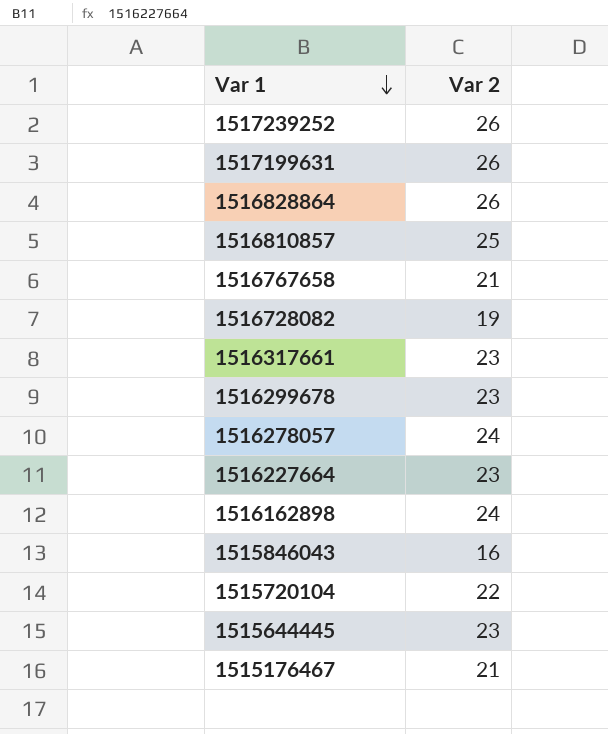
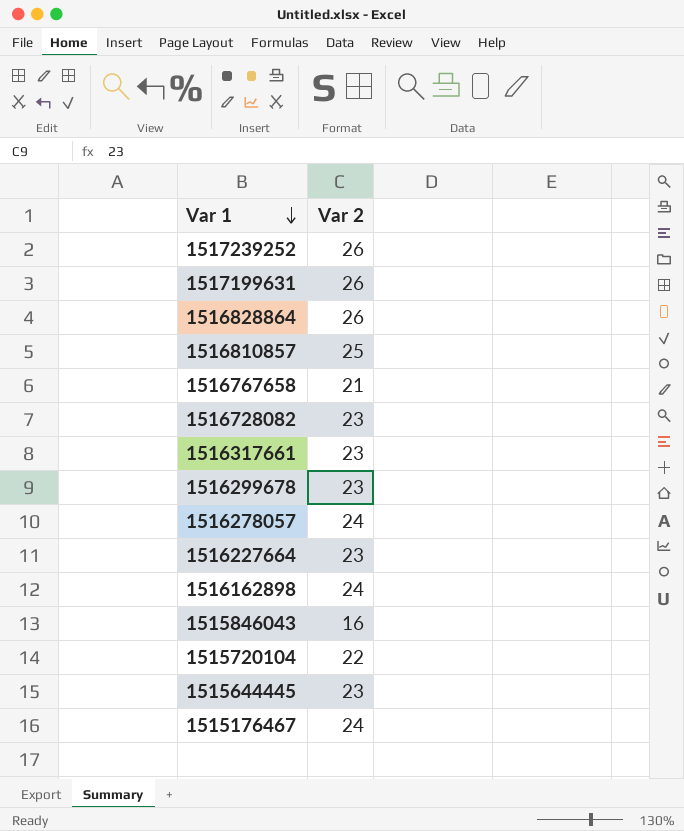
1516728082 | Var 2: 19 -> 23
1515176467 | Var 2: 21 -> 24

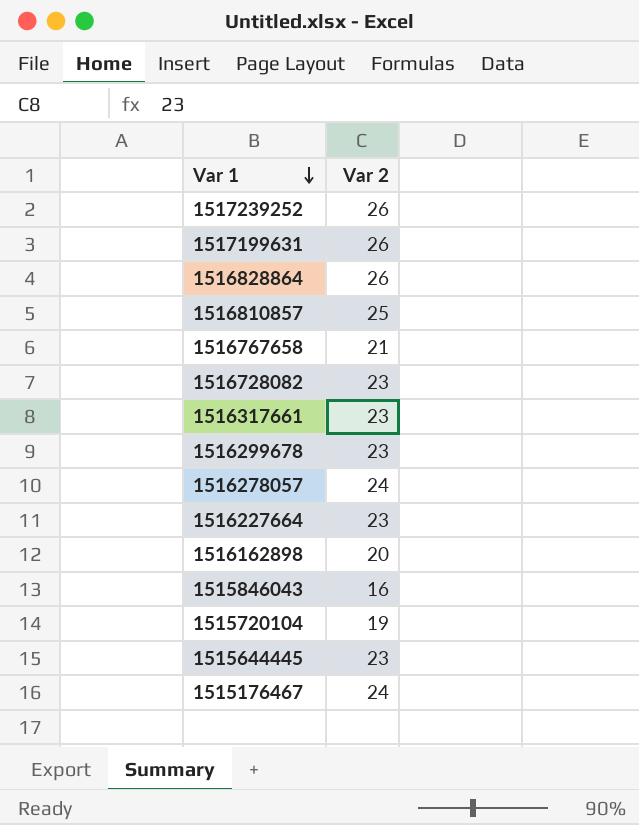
1516162898 | Var 2: 24 -> 20
1515720104 | Var 2: 22 -> 19

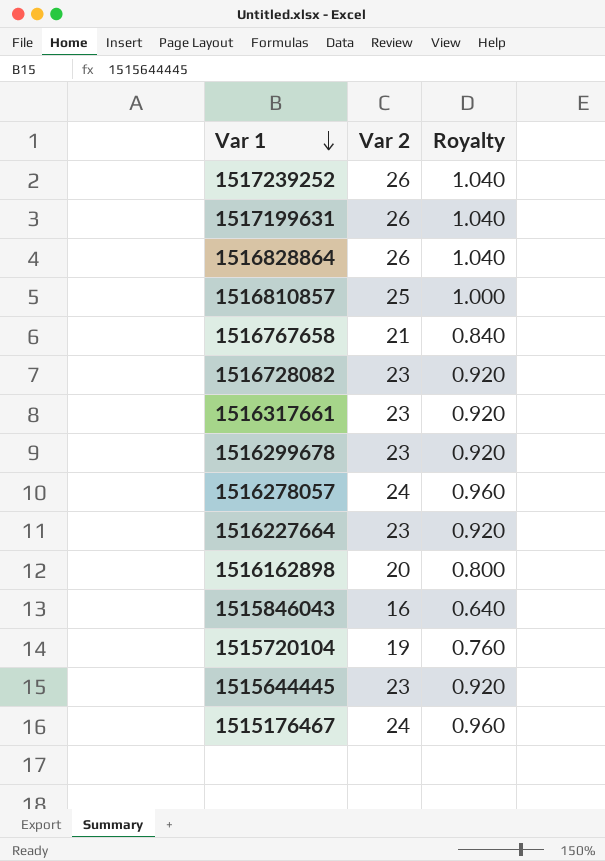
column Royalty | formula: none -> [Var 2] * 0.04

